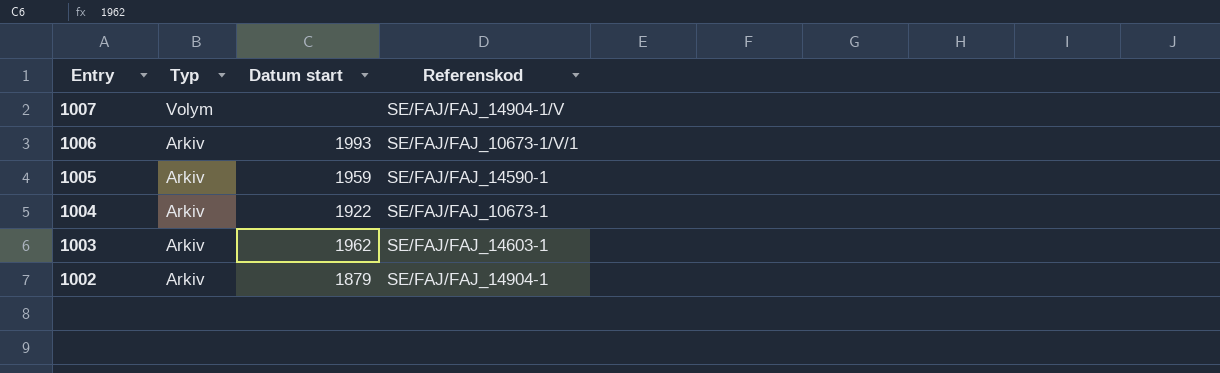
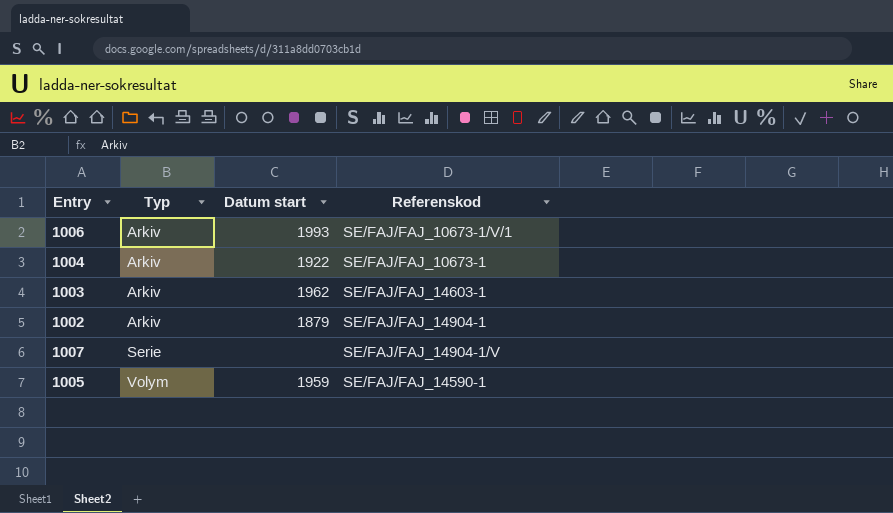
row order: Entry descending -> Typ ascending
1007 | Typ: Volym -> Serie
1005 | Typ: Arkiv -> Volym

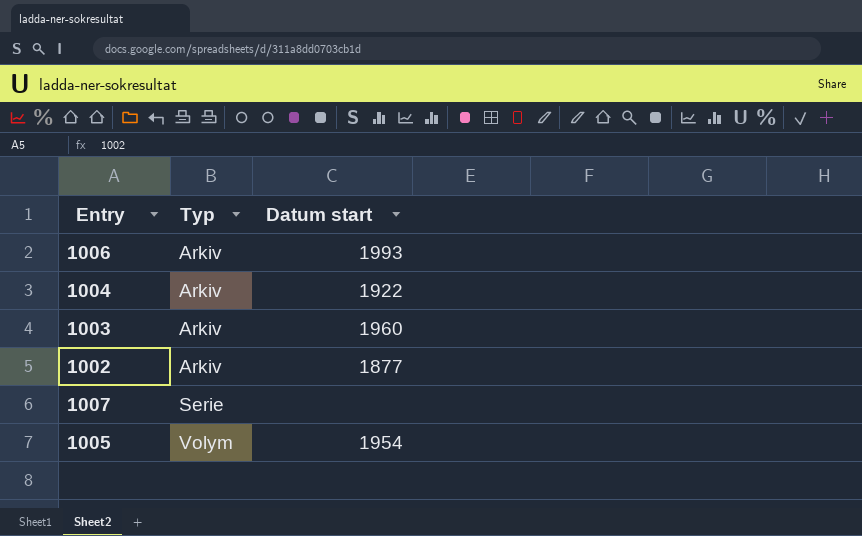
column Referenskod | position: 4 -> none
1003 | Datum start: 1962 -> 1960
1002 | Datum start: 1879 -> 1877
1005 | Datum start: 1959 -> 1954

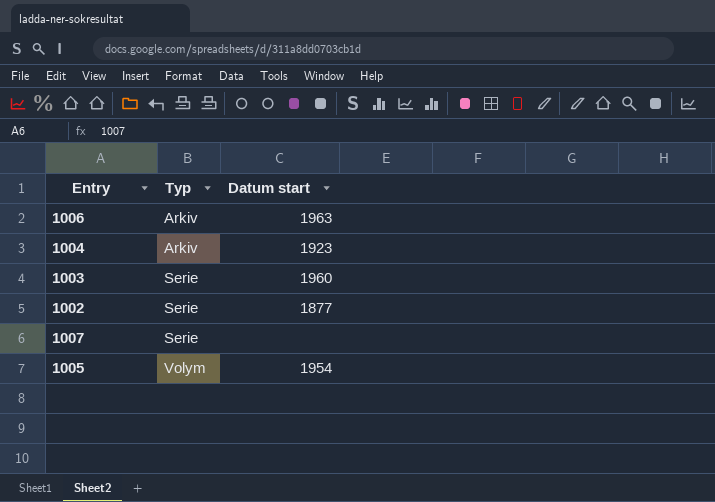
1006 | Datum start: 1993 -> 1963
1004 | Datum start: 1922 -> 1923
1003 | Typ: Arkiv -> Serie
1002 | Typ: Arkiv -> Serie

